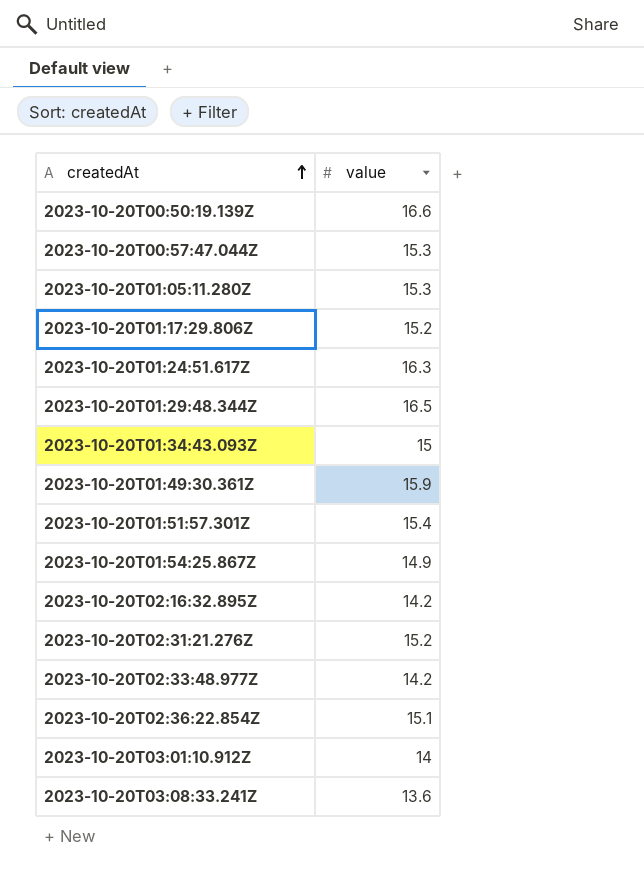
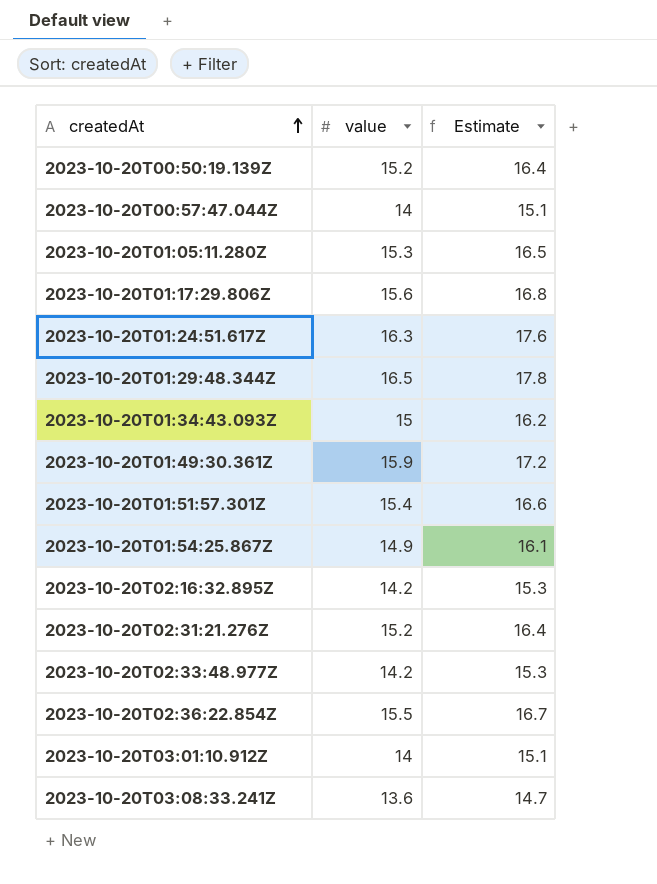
column Estimate | formula: none -> [value] * 1.08
2023-10-20T00:50:19.139Z | value: 16.6 -> 15.2
2023-10-20T00:57:47.044Z | value: 15.3 -> 14
2023-10-20T01:17:29.806Z | value: 15.2 -> 15.6
2023-10-20T02:36:22.854Z | value: 15.1 -> 15.5

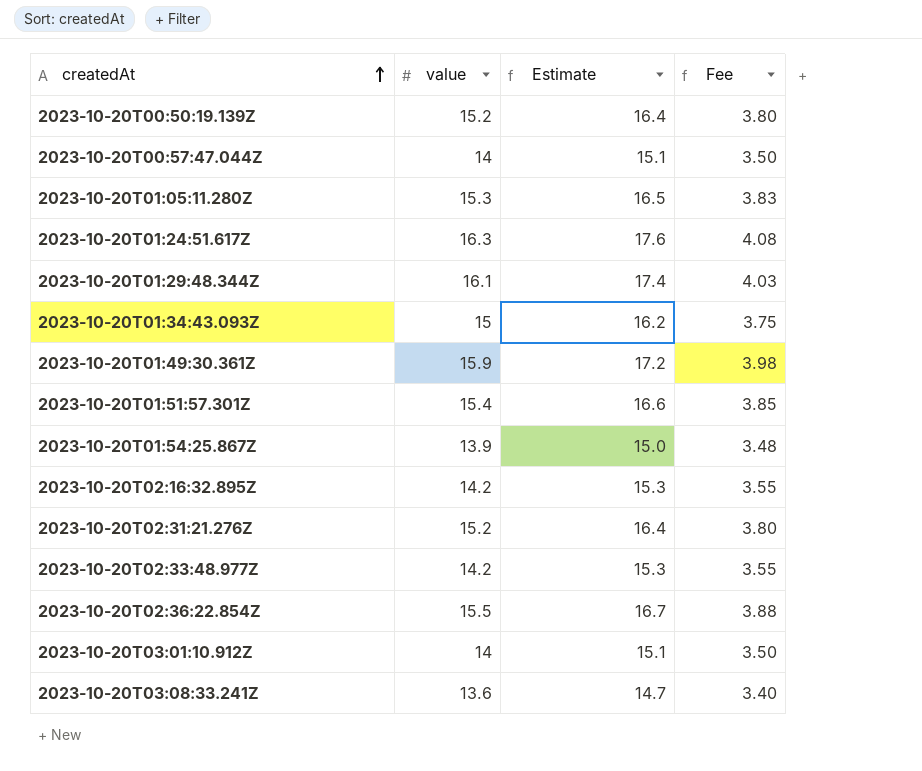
column Fee | formula: none -> [value] * 0.25
row 2023-10-20T01:17:29.806Z: 15.6 | 16.8 -> none
2023-10-20T01:29:48.344Z | value: 16.5 -> 16.1
2023-10-20T01:29:48.344Z | Estimate: 17.8 -> 17.4
2023-10-20T01:54:25.867Z | value: 14.9 -> 13.9
2023-10-20T01:54:25.867Z | Estimate: 16.1 -> 15.0

